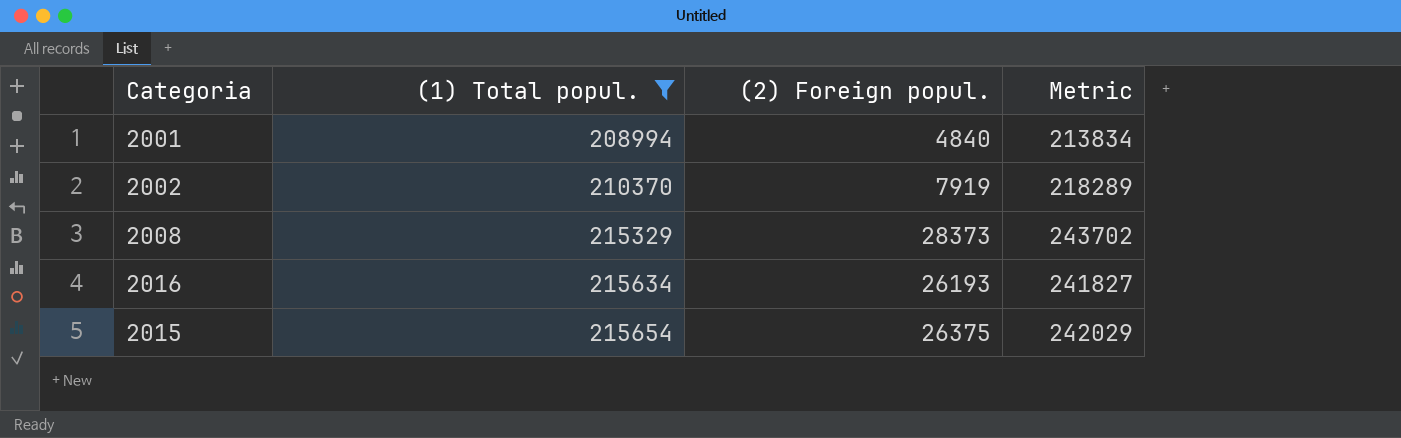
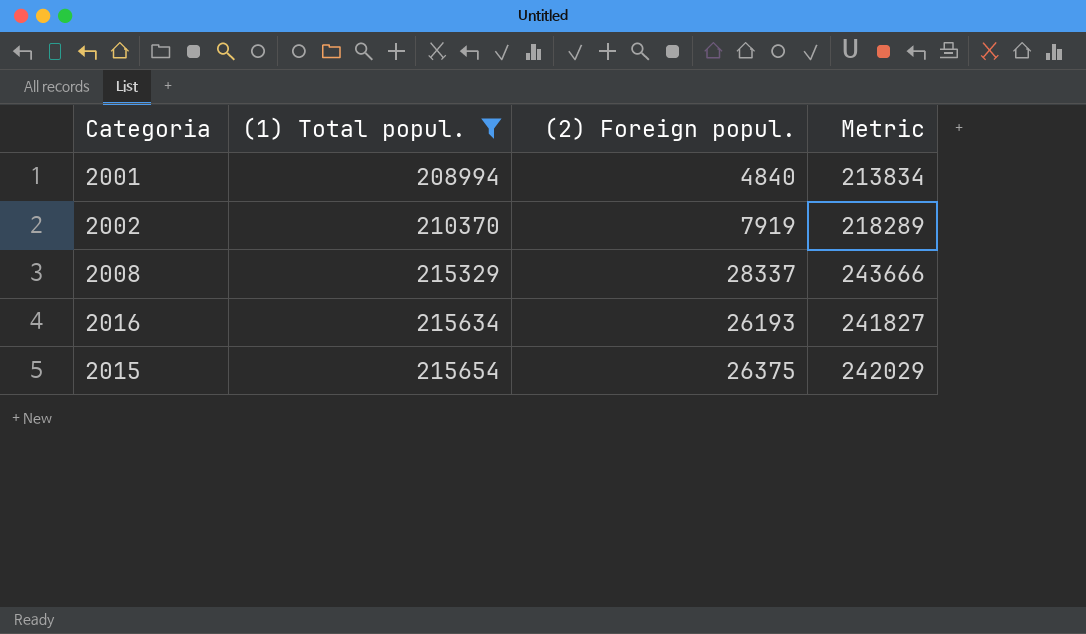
2008 | (2) Foreign popul.: 28373 -> 28337
2008 | Metric: 243702 -> 243666

